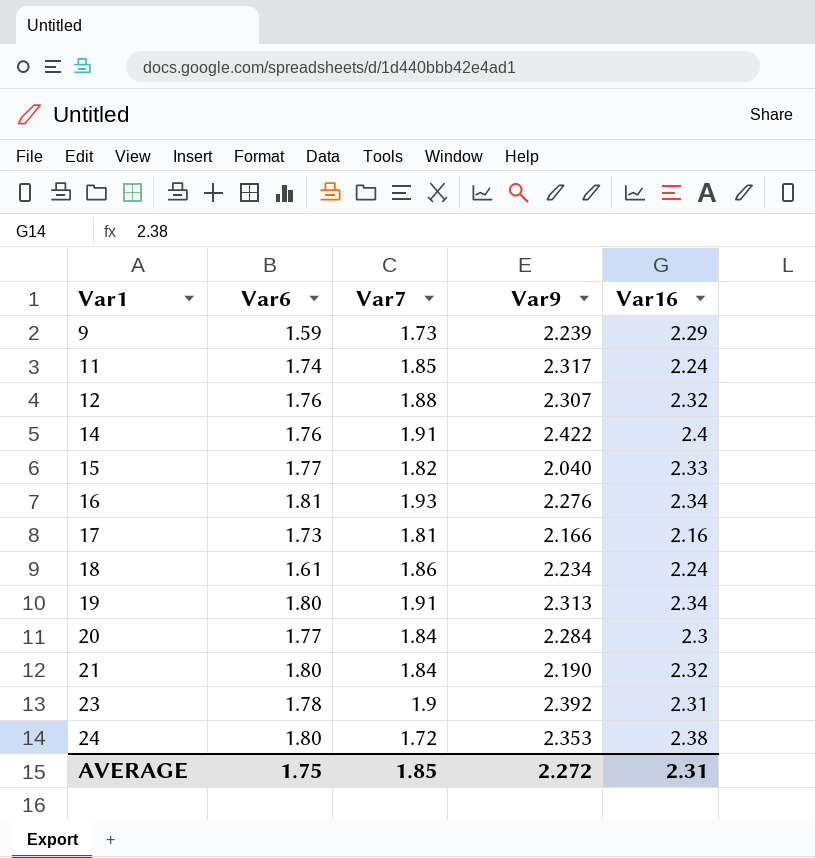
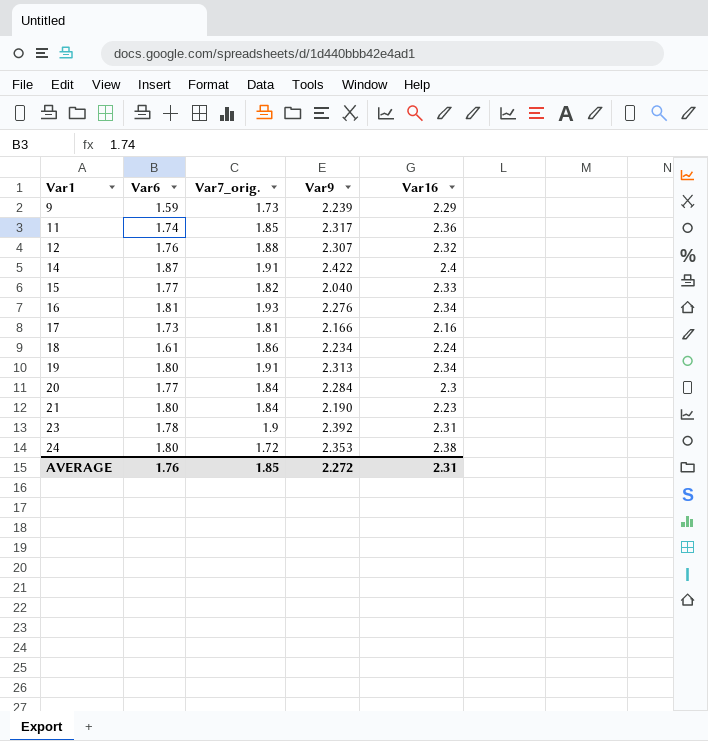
column name: Var7 -> Var7_orig.
11 | Var16: 2.24 -> 2.36
14 | Var6: 1.76 -> 1.87
21 | Var16: 2.32 -> 2.23
AVERAGE | Var6: 1.75 -> 1.76

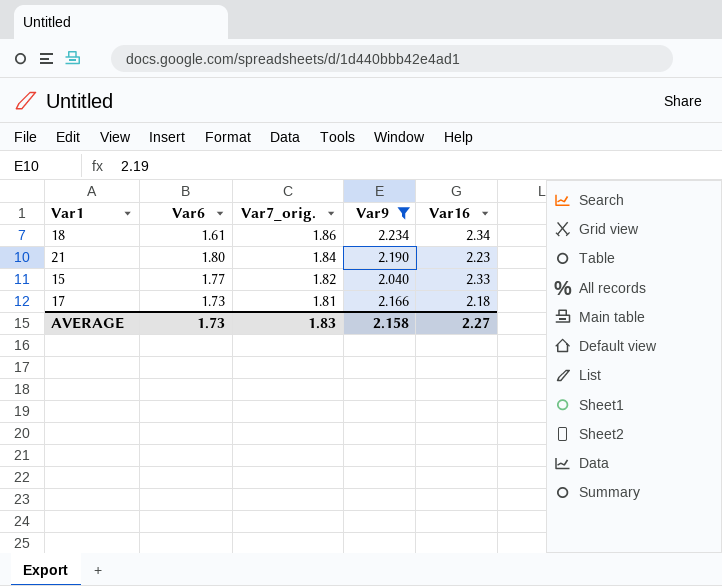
filter: none -> Var9 <= 2.234
row order: Var1 ascending -> Var7_orig. descending
18 | Var16: 2.24 -> 2.34
17 | Var16: 2.16 -> 2.18
AVERAGE | Var6: 1.76 -> 1.73
AVERAGE | Var7_orig.: 1.85 -> 1.83
AVERAGE | Var9: 2.272 -> 2.158
AVERAGE | Var16: 2.31 -> 2.27

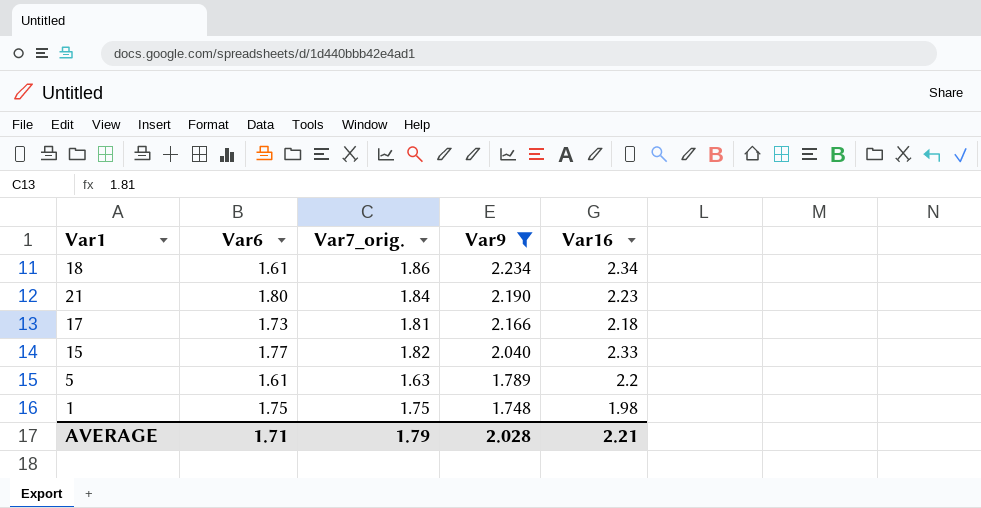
row order: Var7_orig. descending -> Var9 descending
row 5: none -> 1.61 | 1.63 | 1.789 | 2.2
row 1: none -> 1.75 | 1.75 | 1.748 | 1.98
AVERAGE | Var6: 1.73 -> 1.71
AVERAGE | Var7_orig.: 1.83 -> 1.79
AVERAGE | Var9: 2.158 -> 2.028
AVERAGE | Var16: 2.27 -> 2.21

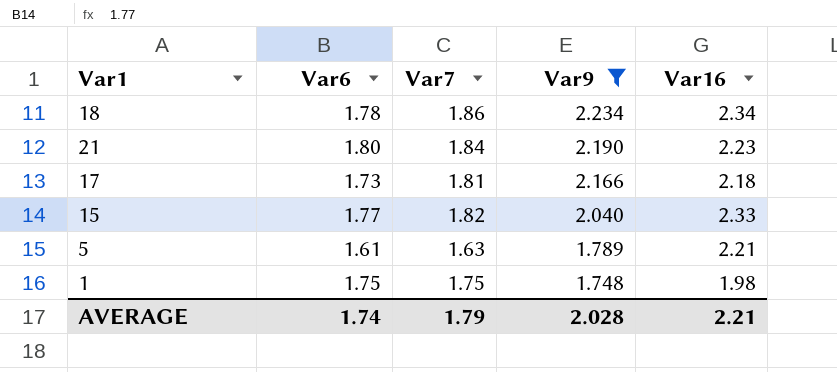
column name: Var7_orig. -> Var7
18 | Var6: 1.61 -> 1.78
5 | Var16: 2.2 -> 2.21
AVERAGE | Var6: 1.71 -> 1.74

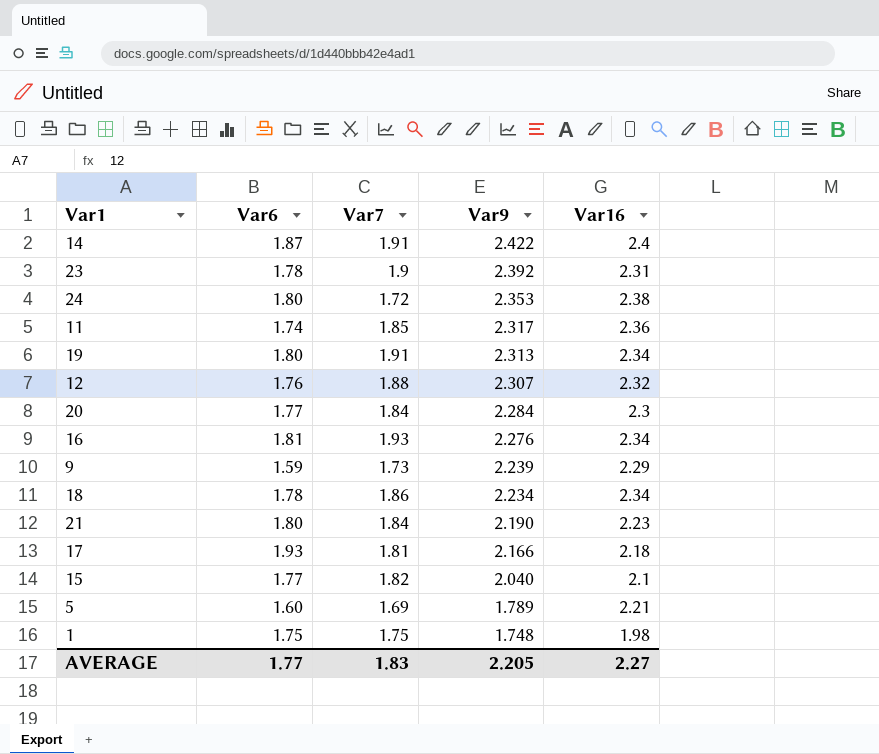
filter: Var9 <= 2.234 -> none
17 | Var6: 1.73 -> 1.93
15 | Var16: 2.33 -> 2.1
5 | Var6: 1.61 -> 1.60
5 | Var7: 1.63 -> 1.69
AVERAGE | Var6: 1.74 -> 1.77
AVERAGE | Var7: 1.79 -> 1.83
AVERAGE | Var9: 2.028 -> 2.205
AVERAGE | Var16: 2.21 -> 2.27

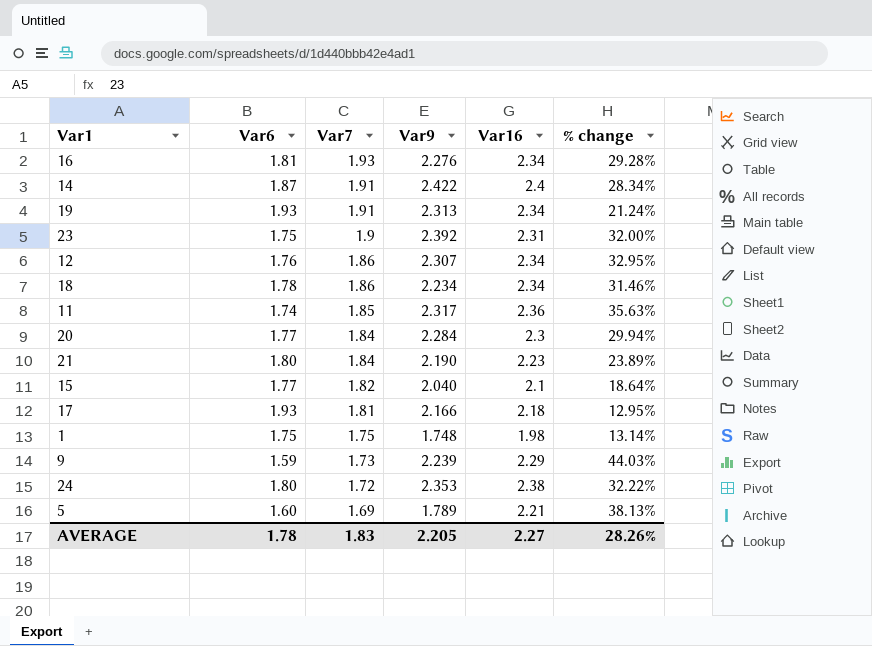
row order: Var9 descending -> Var7 descending
column % change | formula: none -> ([Var16] - [Var6]) / [Var6]
19 | Var6: 1.80 -> 1.93
23 | Var6: 1.78 -> 1.75
12 | Var7: 1.88 -> 1.86
12 | Var16: 2.32 -> 2.34
AVERAGE | Var6: 1.77 -> 1.78

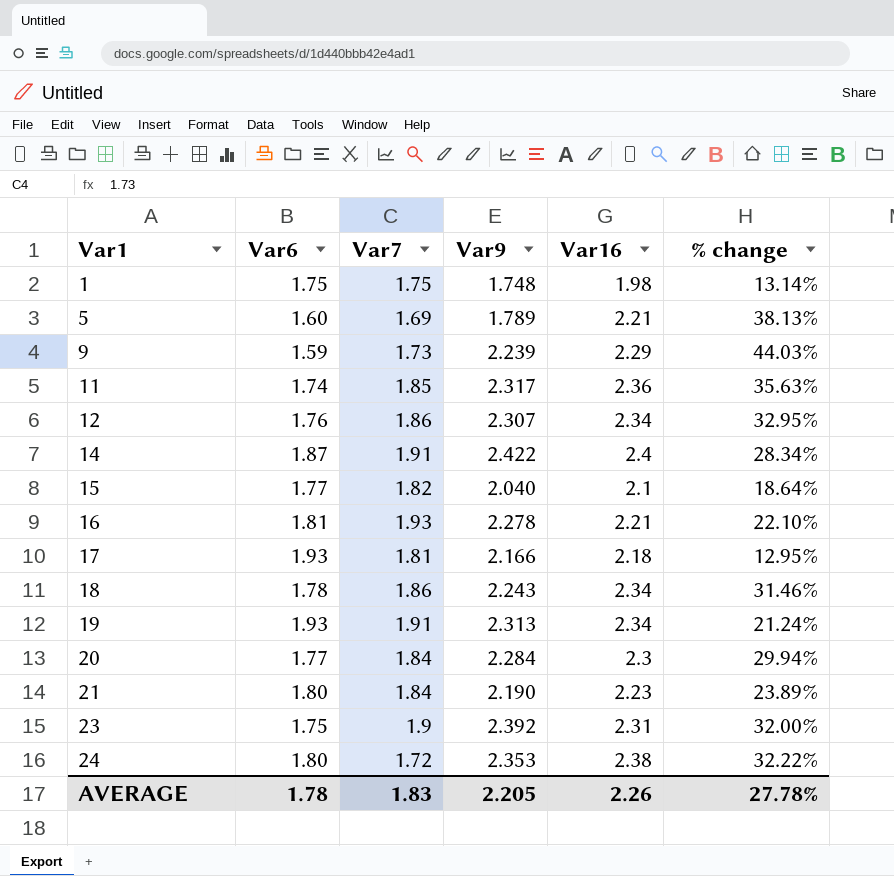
row order: Var7 descending -> Var1 ascending
16 | Var9: 2.276 -> 2.278
16 | Var16: 2.34 -> 2.21
16 | % change: 29.28% -> 22.10%
18 | Var9: 2.234 -> 2.243
AVERAGE | Var16: 2.27 -> 2.26
AVERAGE | % change: 28.26% -> 27.78%

